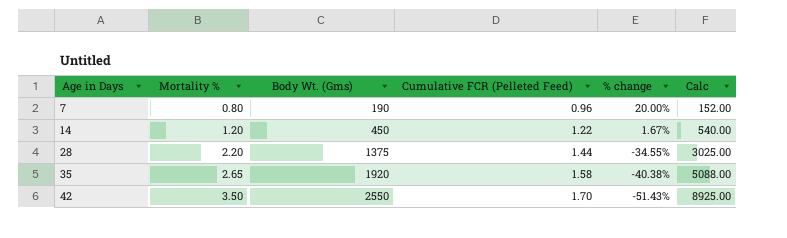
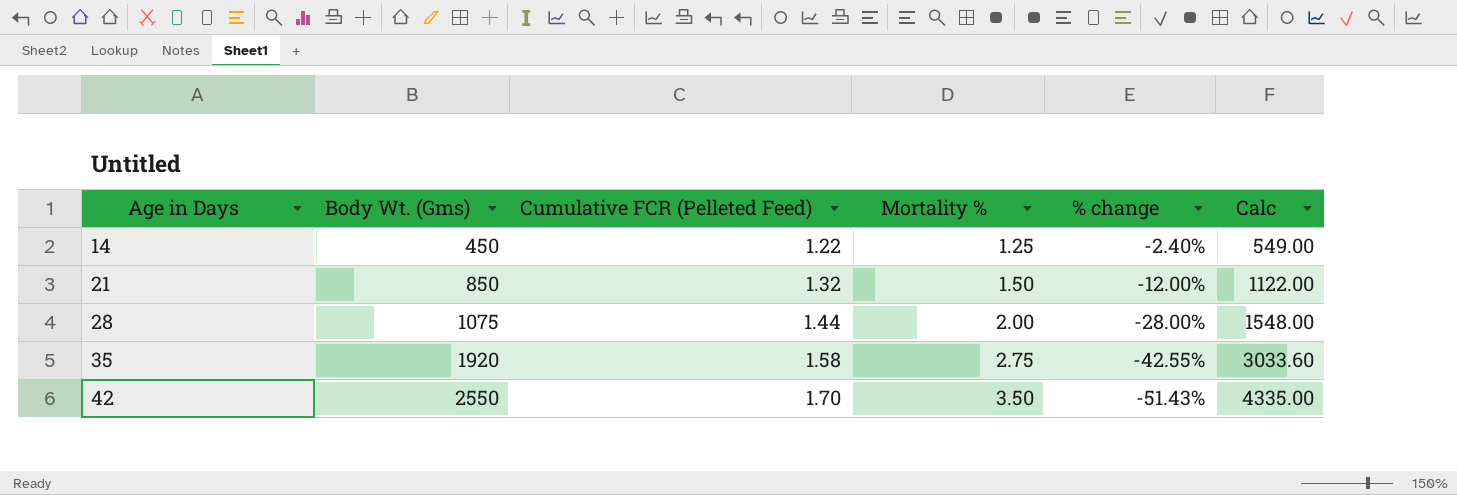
column Mortality % | position: 2 -> 4
column Calc | formula: [Mortality %] * [Body Wt. (Gms)] -> [Body Wt. (Gms)] * [Cumulative FCR (Pelleted Feed)]
row 7: 0.80 | 190 | 0.96 | 20.00% | 152.00 -> none
14 | Mortality %: 1.20 -> 1.25
14 | % change: 1.67% -> -2.40%
row 21: none -> 850 | 1.32 | 1.50 | -12.00% | 1122.00
28 | Body Wt. (Gms): 1375 -> 1075
28 | Mortality %: 2.20 -> 2.00
28 | % change: -34.55% -> -28.00%
35 | Mortality %: 2.65 -> 2.75
35 | % change: -40.38% -> -42.55%

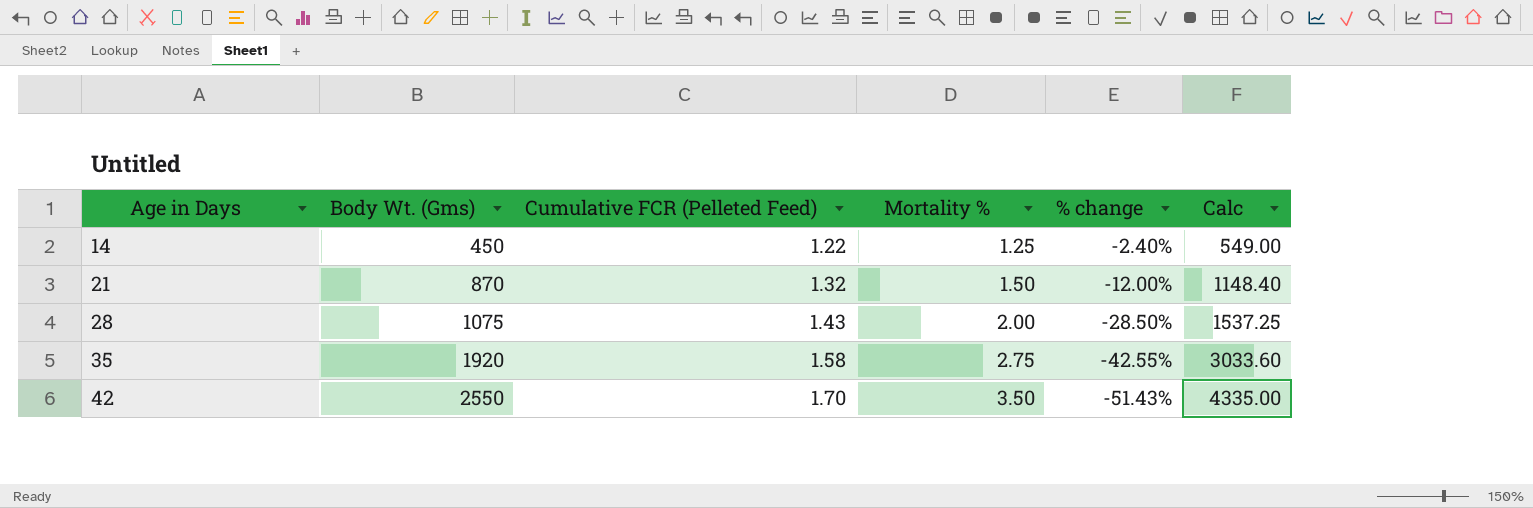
21 | Body Wt. (Gms): 850 -> 870
21 | Calc: 1122.00 -> 1148.40
28 | Cumulative FCR (Pelleted Feed): 1.44 -> 1.43
28 | % change: -28.00% -> -28.50%
28 | Calc: 1548.00 -> 1537.25

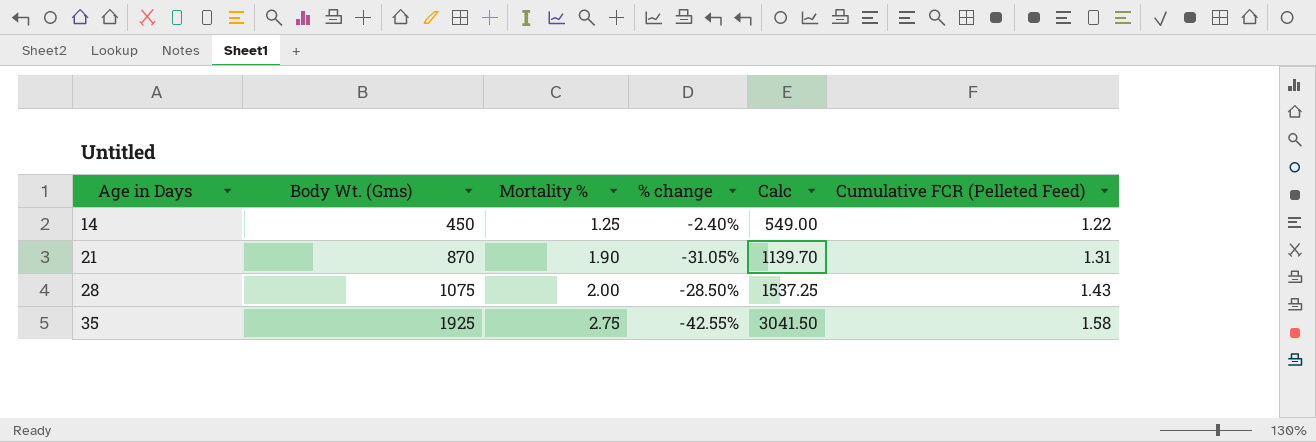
column Cumulative FCR (Pelleted Feed) | position: 3 -> 6
row 42: 2550 | 1.70 | 3.50 | -51.43% | 4335.00 -> none
21 | Mortality %: 1.50 -> 1.90
21 | % change: -12.00% -> -31.05%
21 | Calc: 1148.40 -> 1139.70
21 | Cumulative FCR (Pelleted Feed): 1.32 -> 1.31
35 | Body Wt. (Gms): 1920 -> 1925
35 | Calc: 3033.60 -> 3041.50

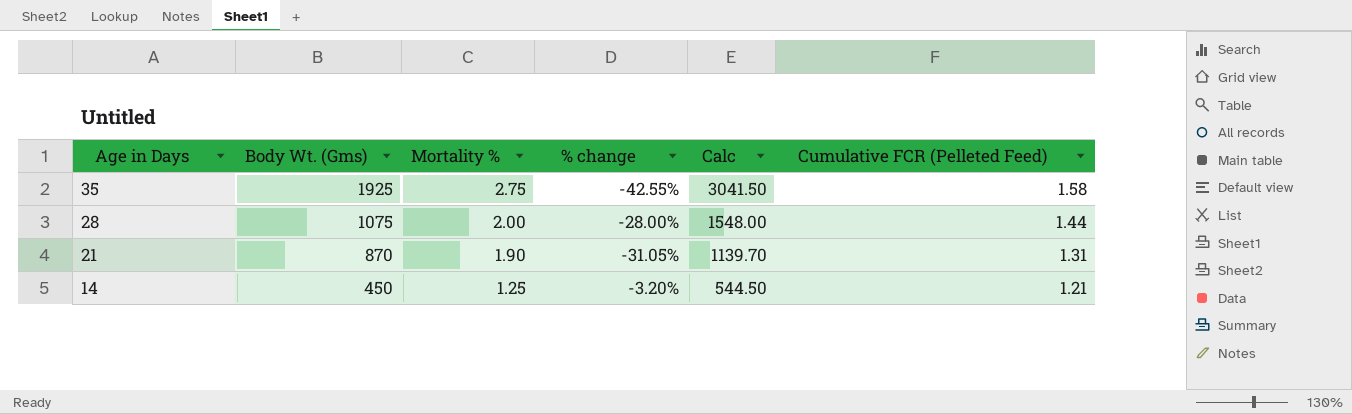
row order: Age in Days ascending -> Age in Days descending
28 | % change: -28.50% -> -28.00%
28 | Calc: 1537.25 -> 1548.00
28 | Cumulative FCR (Pelleted Feed): 1.43 -> 1.44
14 | % change: -2.40% -> -3.20%
14 | Calc: 549.00 -> 544.50
14 | Cumulative FCR (Pelleted Feed): 1.22 -> 1.21

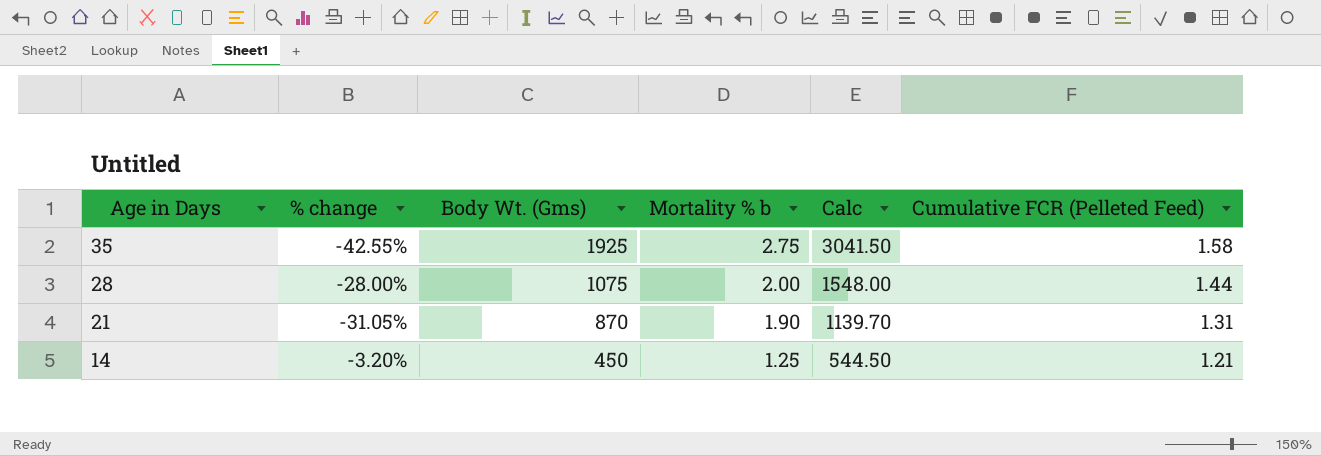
column % change | position: 4 -> 2
column name: Mortality % -> Mortality % b

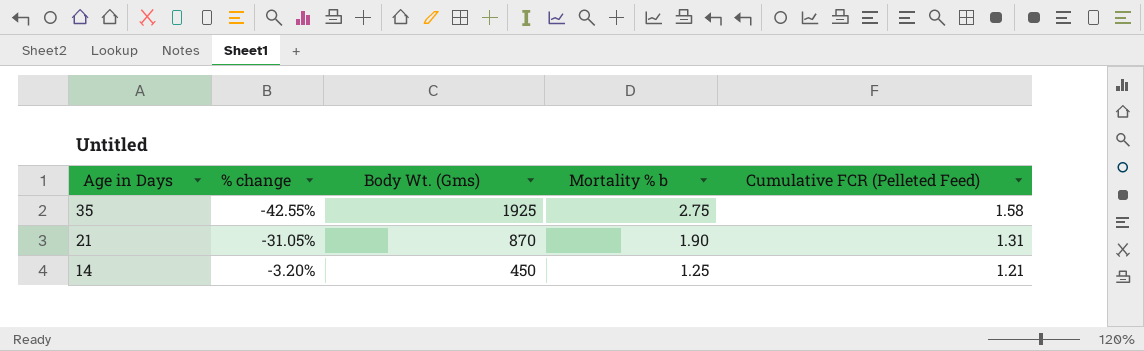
column Calc | formula: [Body Wt. (Gms)] * [Cumulative FCR (Pelleted Feed)] -> none
row 28: -28.00% | 1075 | 2.00 | 1548.00 | 1.44 -> none

